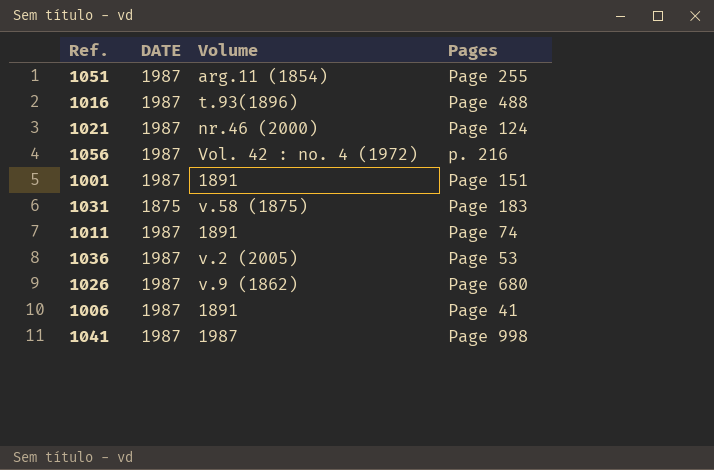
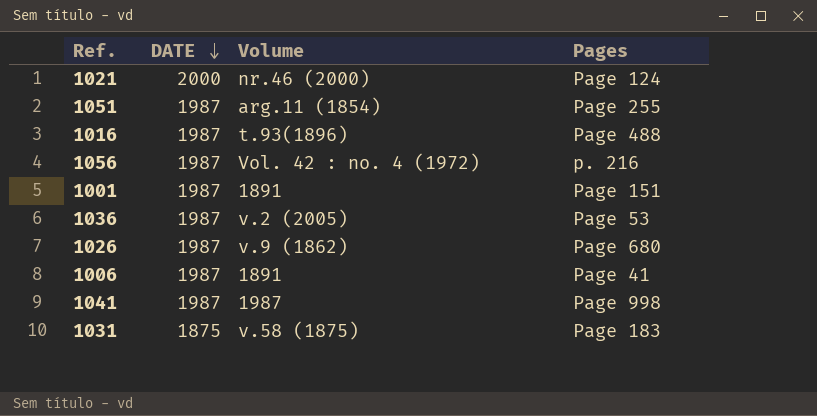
row order: none -> DATE descending
row 1011: 1987 | 1891 | Page 74 -> none
1021 | DATE: 1987 -> 2000

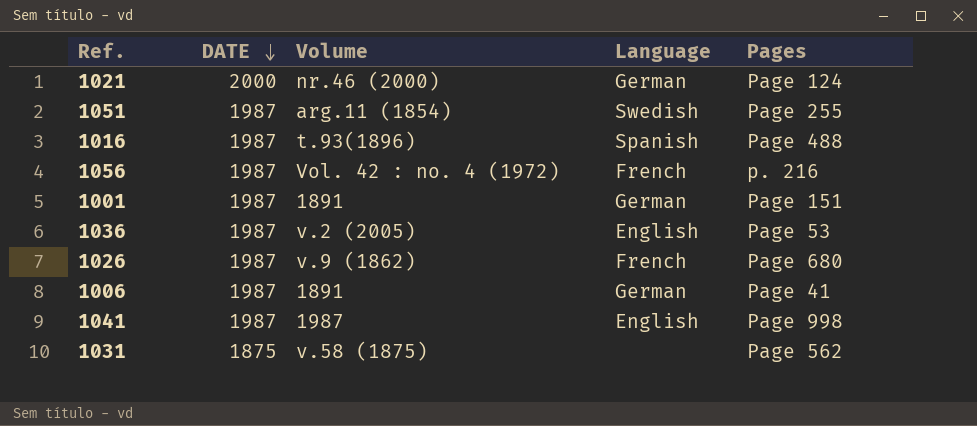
column Language | position: none -> 4
1031 | Pages: Page 183 -> Page 562

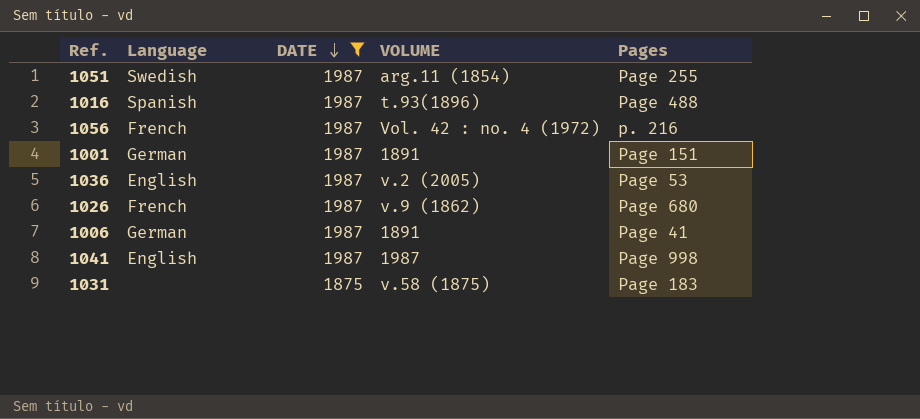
filter: none -> DATE != 2000
column Language | position: 4 -> 2
column name: Volume -> VOLUME
1031 | Pages: Page 562 -> Page 183

